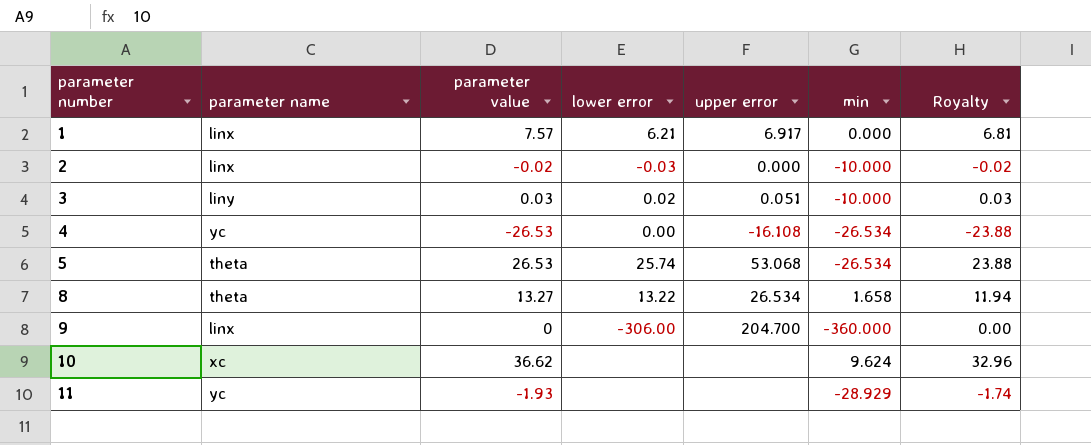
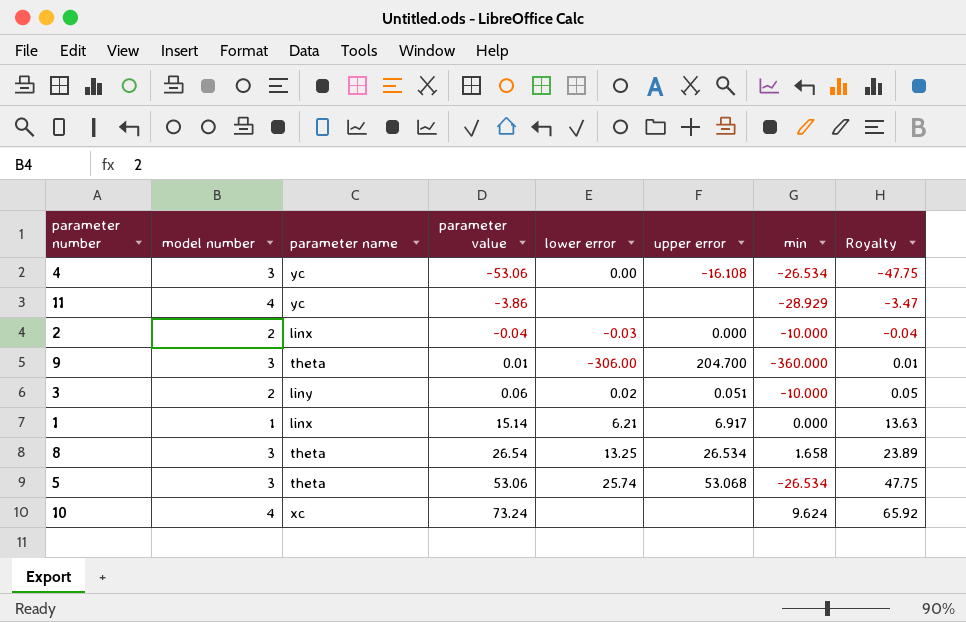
row order: parameter number ascending -> parameter value ascending
column model number | position: none -> 2
4 | parameter value: -26.53 -> -53.06
4 | Royalty: -23.88 -> -47.75
11 | parameter value: -1.93 -> -3.86
11 | Royalty: -1.74 -> -3.47
2 | parameter value: -0.02 -> -0.04
2 | Royalty: -0.02 -> -0.04
9 | parameter name: linx -> theta
9 | parameter value: 0 -> 0.01
9 | Royalty: 0.00 -> 0.01
3 | parameter value: 0.03 -> 0.06
3 | Royalty: 0.03 -> 0.05
1 | parameter value: 7.57 -> 15.14
1 | Royalty: 6.81 -> 13.63
8 | parameter value: 13.27 -> 26.54
8 | lower error: 13.22 -> 13.25
8 | Royalty: 11.94 -> 23.89
5 | parameter value: 26.53 -> 53.06
5 | Royalty: 23.88 -> 47.75
10 | parameter value: 36.62 -> 73.24
10 | Royalty: 32.96 -> 65.92

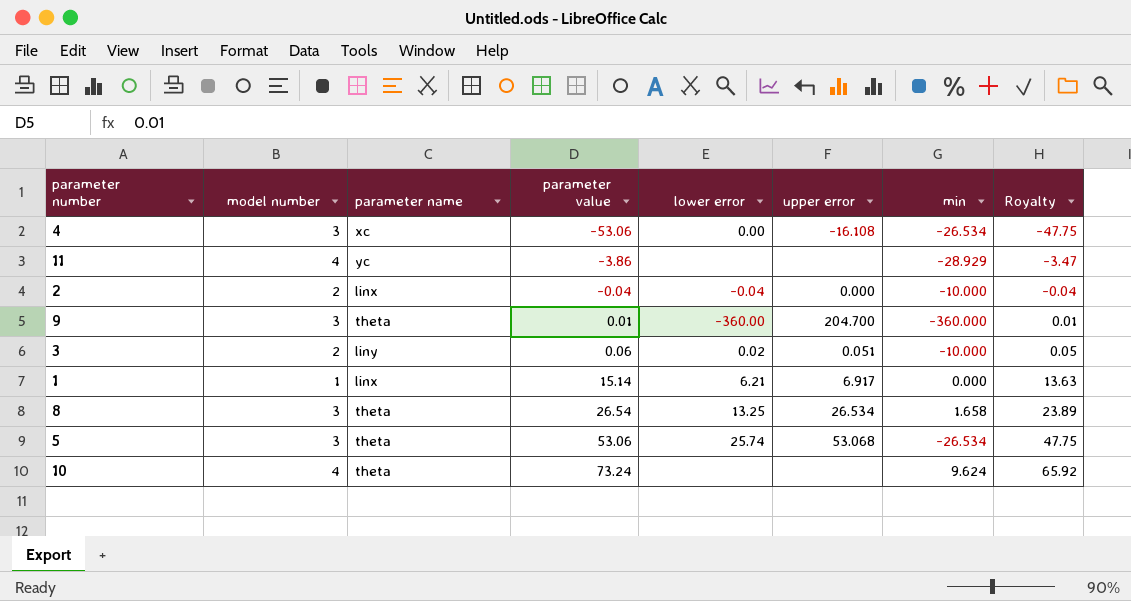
4 | parameter name: yc -> xc
2 | lower error: -0.03 -> -0.04
9 | lower error: -306.00 -> -360.00
10 | parameter name: xc -> theta

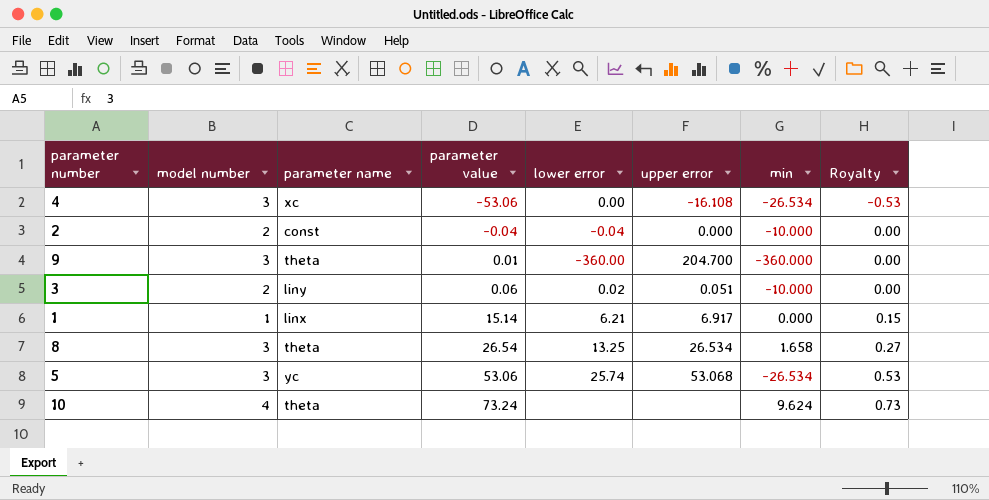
column Royalty | formula: [parameter value] * 0.9 -> [parameter value] * 0.01
row 11: 4 | yc | -3.86 | none | none | -28.929 | -3.47 -> none
2 | parameter name: linx -> const
5 | parameter name: theta -> yc

